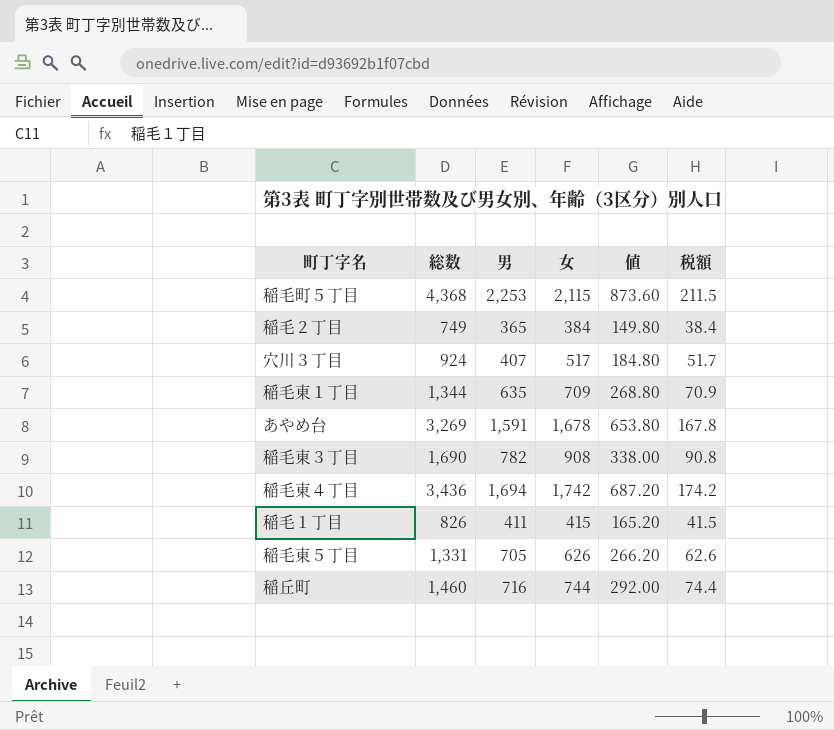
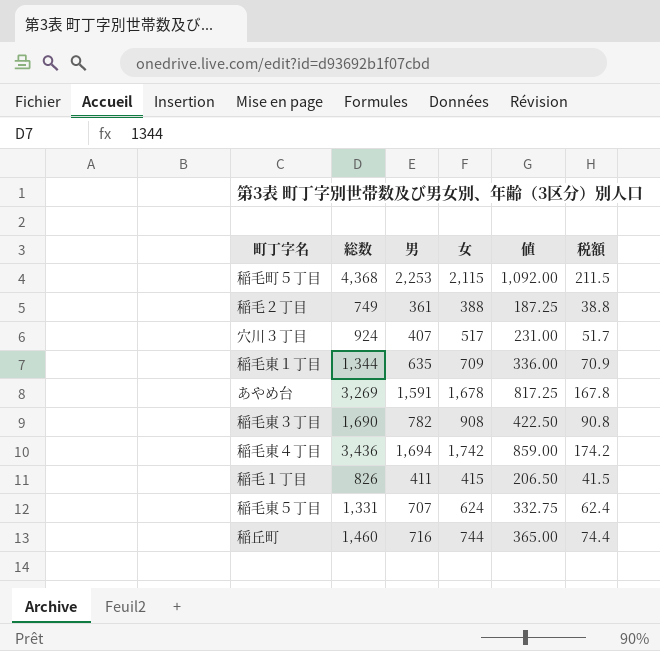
column 値 | formula: [総数] * 0.2 -> [総数] * 0.25
稲毛２丁目 | 男: 365 -> 361
稲毛２丁目 | 女: 384 -> 388
稲毛２丁目 | 税額: 38.4 -> 38.8
稲毛東５丁目 | 男: 705 -> 707
稲毛東５丁目 | 女: 626 -> 624
稲毛東５丁目 | 税額: 62.6 -> 62.4

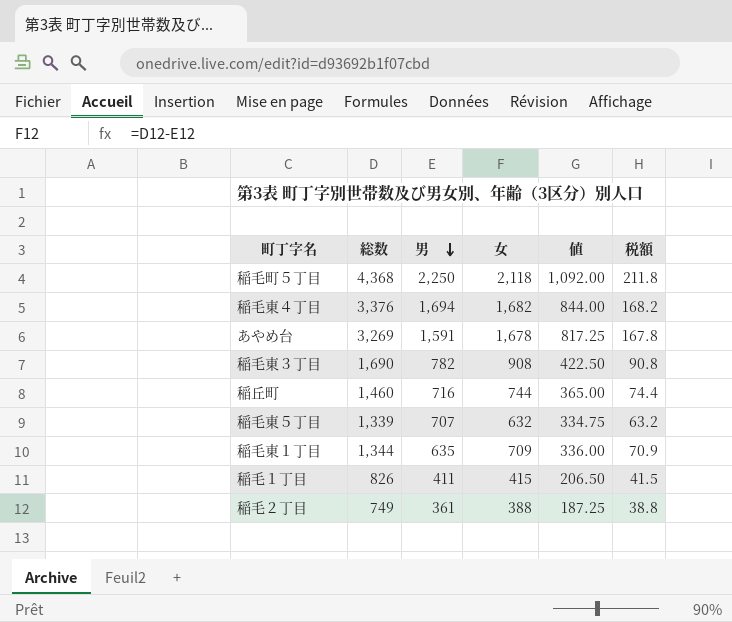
row order: none -> 男 descending
row 穴川３丁目: 924 | 407 | 517 | 231.00 | 51.7 -> none
稲毛町５丁目 | 男: 2,253 -> 2,250
稲毛町５丁目 | 女: 2,115 -> 2,118
稲毛町５丁目 | 税額: 211.5 -> 211.8
稲毛東４丁目 | 総数: 3,436 -> 3,376
稲毛東４丁目 | 女: 1,742 -> 1,682
稲毛東４丁目 | 値: 859.00 -> 844.00
稲毛東４丁目 | 税額: 174.2 -> 168.2
稲毛東５丁目 | 総数: 1,331 -> 1,339
稲毛東５丁目 | 女: 624 -> 632
稲毛東５丁目 | 値: 332.75 -> 334.75
稲毛東５丁目 | 税額: 62.4 -> 63.2

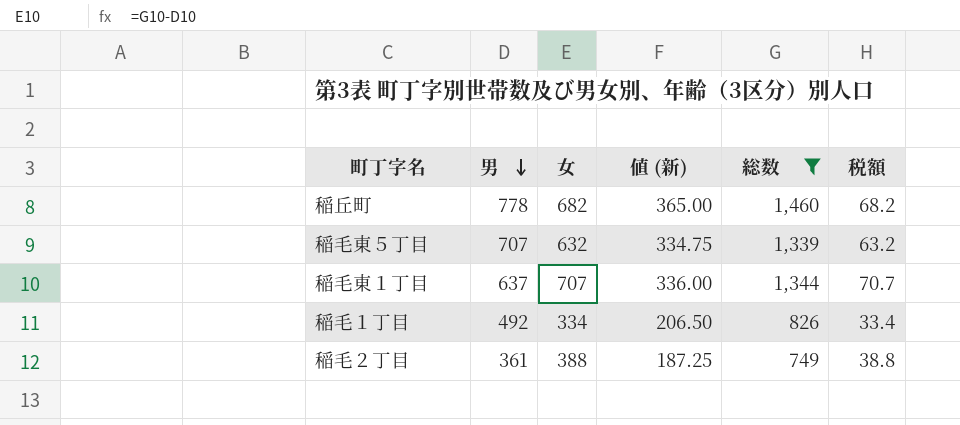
filter: none -> 総数 <= 1,460
column name: 値 -> 値 (新)
column 総数 | position: 2 -> 5
稲丘町 | 男: 716 -> 778
稲丘町 | 女: 744 -> 682
稲丘町 | 税額: 74.4 -> 68.2
稲毛東１丁目 | 男: 635 -> 637
稲毛東１丁目 | 女: 709 -> 707
稲毛東１丁目 | 税額: 70.9 -> 70.7
稲毛１丁目 | 男: 411 -> 492
稲毛１丁目 | 女: 415 -> 334
稲毛１丁目 | 税額: 41.5 -> 33.4

